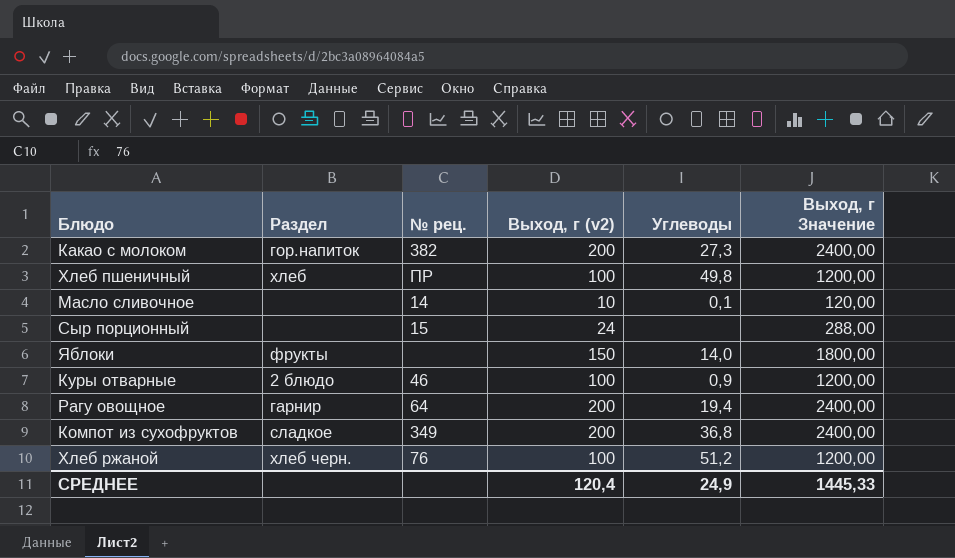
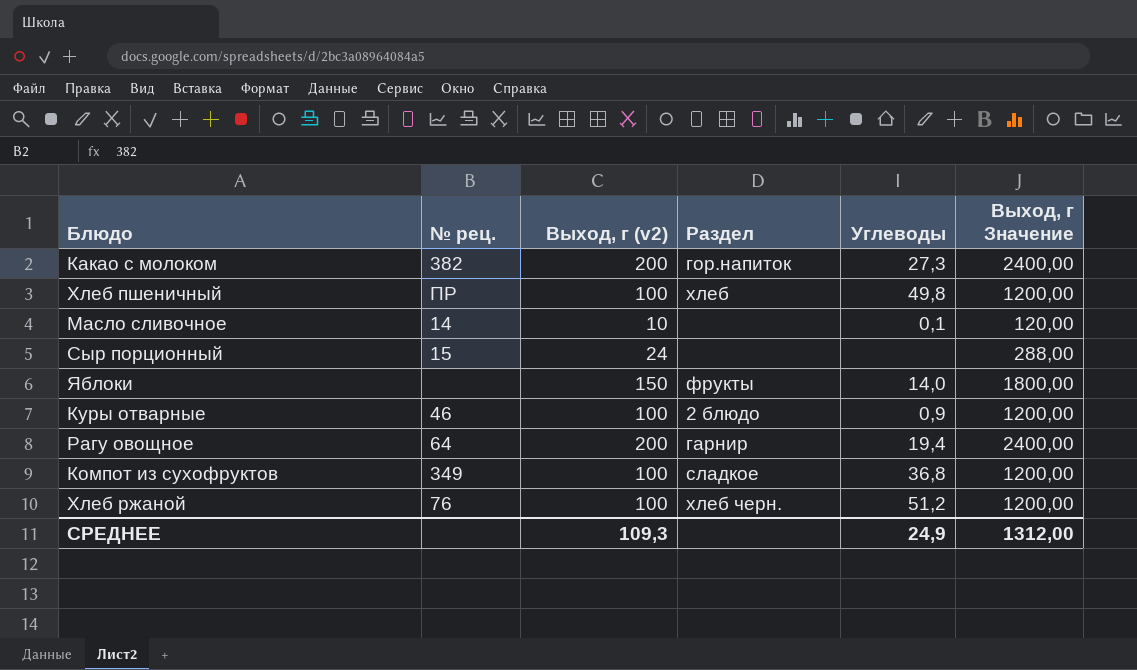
column Раздел | position: 2 -> 4
Компот из сухофруктов | Выход, г (v2): 200 -> 100
Компот из сухофруктов | Выход, г Значение: 2400,00 -> 1200,00
СРЕДНЕЕ | Выход, г (v2): 120,4 -> 109,3
СРЕДНЕЕ | Выход, г Значение: 1445,33 -> 1312,00

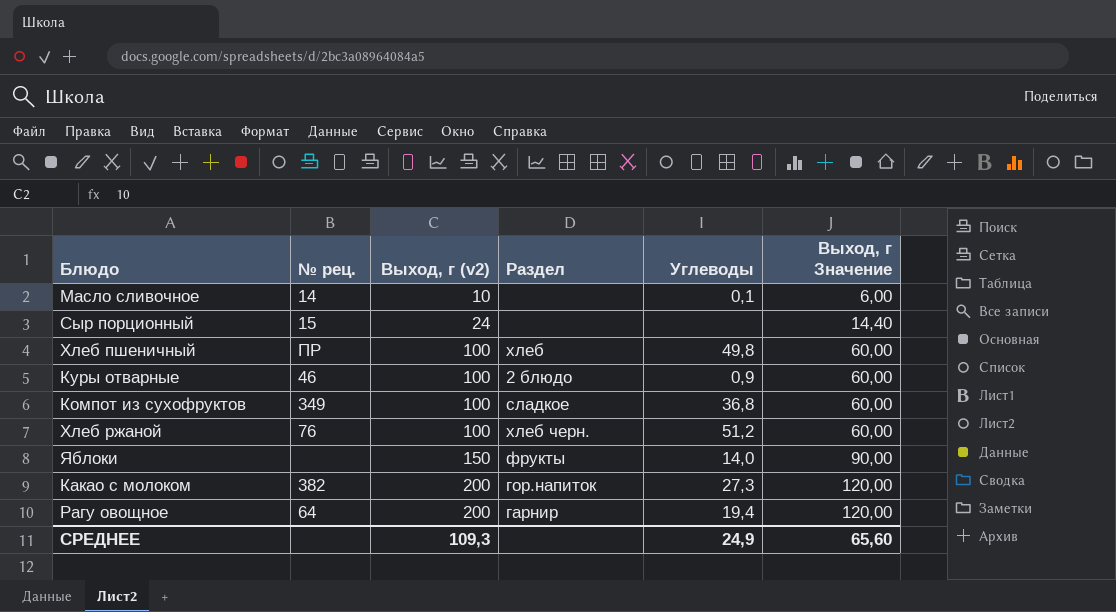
row order: none -> Выход, г (v2) ascending
column Выход, г Значение | formula: [Выход, г (v2)] * 12 -> [Выход, г (v2)] * 0,6
СРЕДНЕЕ | Выход, г Значение: 1312,00 -> 65,60

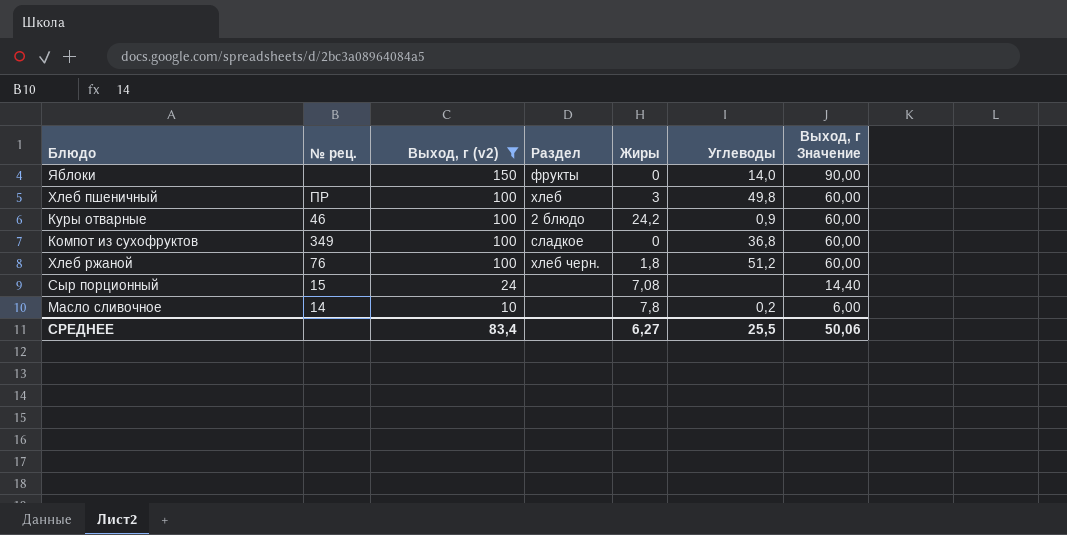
filter: none -> Выход, г (v2) != 200
row order: Выход, г (v2) ascending -> Выход, г (v2) descending
column Жиры | position: none -> 5
Масло сливочное | Углеводы: 0,1 -> 0,2
СРЕДНЕЕ | Выход, г (v2): 109,3 -> 83,4
СРЕДНЕЕ | Углеводы: 24,9 -> 25,5
СРЕДНЕЕ | Выход, г Значение: 65,60 -> 50,06

